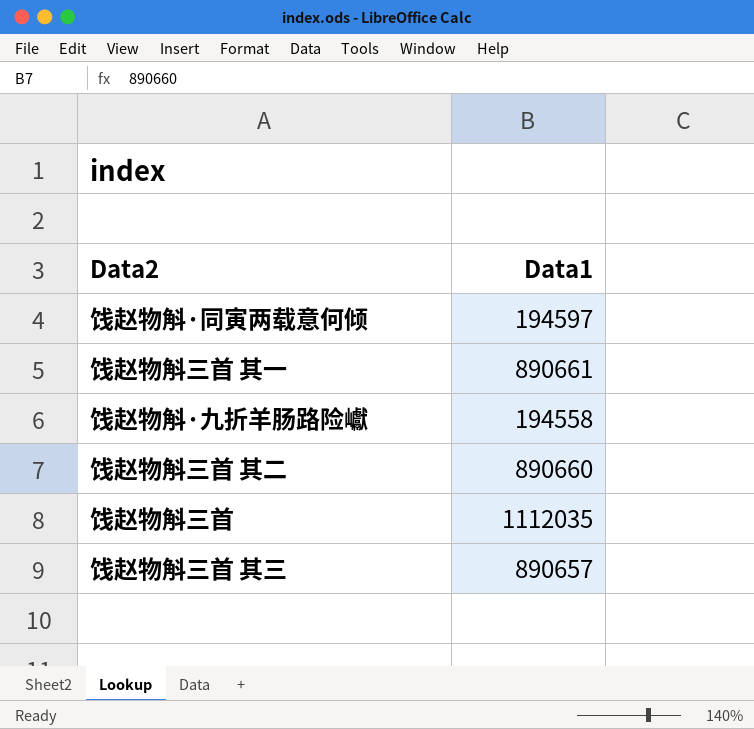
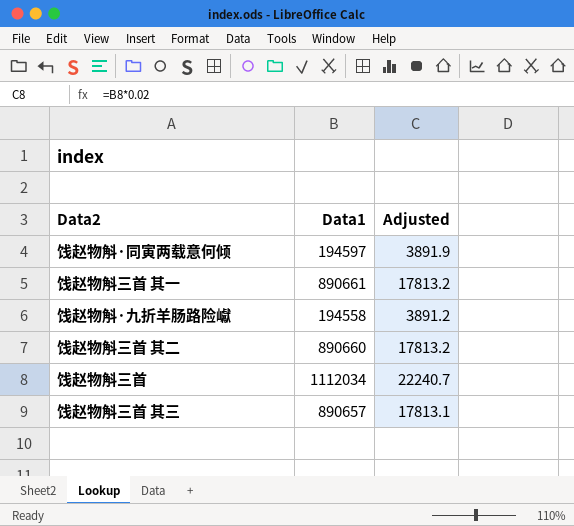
column Adjusted | formula: none -> [Data1] * 0.02
饯赵物斛三首 | Data1: 1112035 -> 1112034

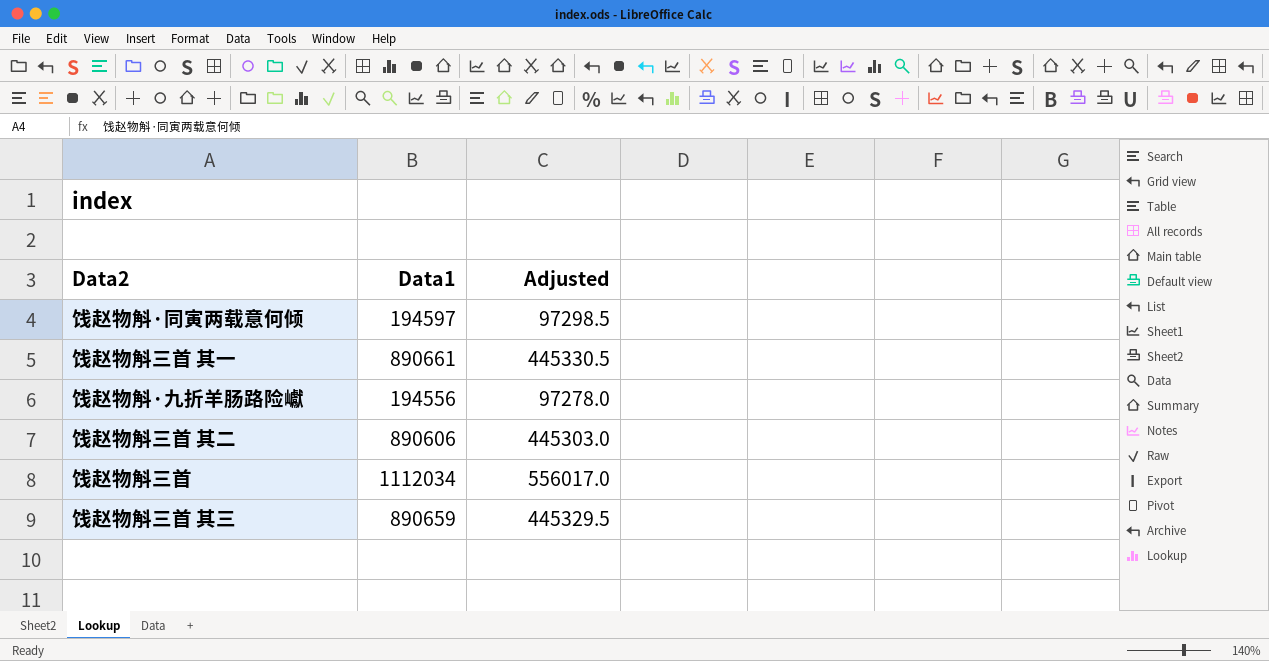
column Adjusted | formula: [Data1] * 0.02 -> [Data1] * 0.5
饯赵物斛·九折羊肠路险巘 | Data1: 194558 -> 194556
饯赵物斛三首 其二 | Data1: 890660 -> 890606
饯赵物斛三首 其三 | Data1: 890657 -> 890659

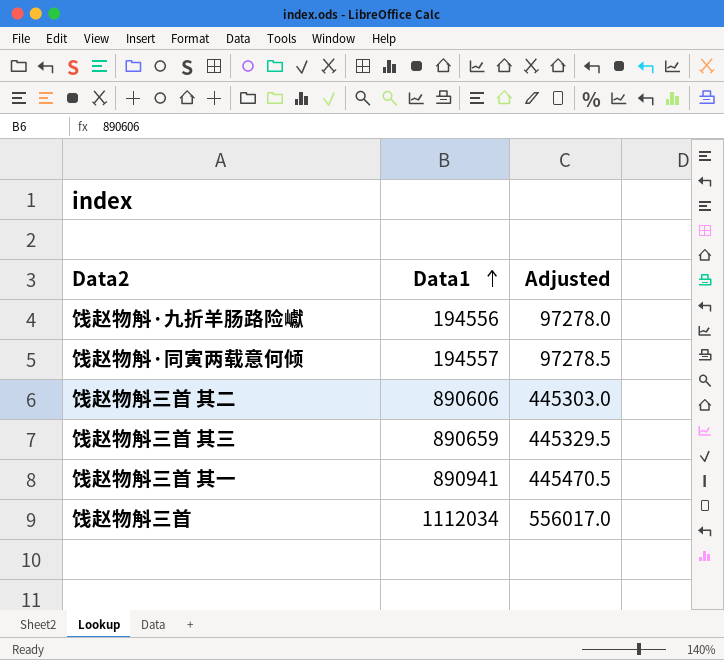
row order: none -> Data1 ascending
饯赵物斛·同寅两载意何倾 | Data1: 194597 -> 194557
饯赵物斛·同寅两载意何倾 | Adjusted: 97298.5 -> 97278.5
饯赵物斛三首 其一 | Data1: 890661 -> 890941
饯赵物斛三首 其一 | Adjusted: 445330.5 -> 445470.5

